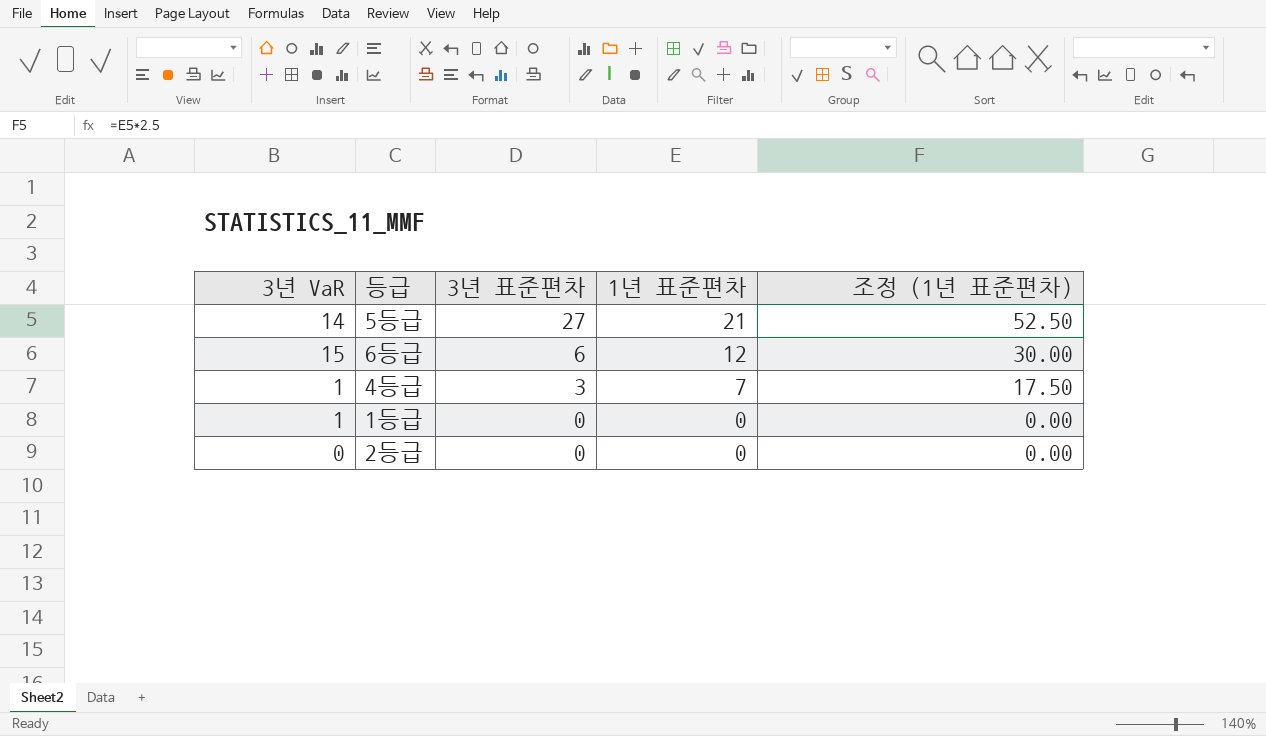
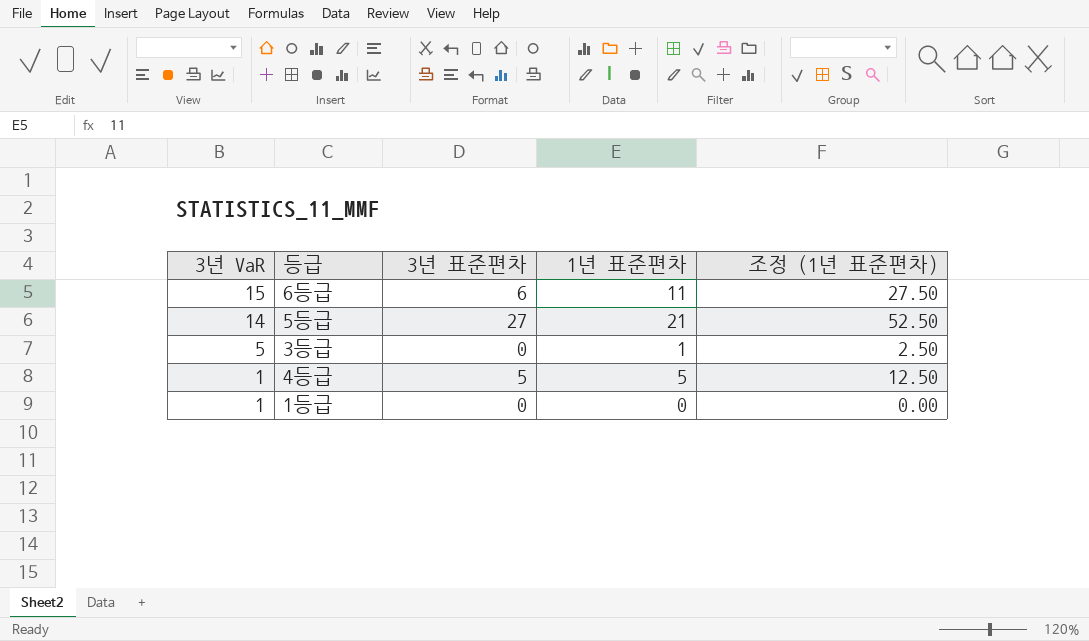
row order: 3년 표준편차 descending -> 3년 VaR descending
row 2등급: 0 | 0 | 0 | 0.00 -> none
6등급 | 1년 표준편차: 12 -> 11
6등급 | 조정 (1년 표준편차): 30.00 -> 27.50
row 3등급: none -> 5 | 0 | 1 | 2.50
4등급 | 3년 표준편차: 3 -> 5
4등급 | 1년 표준편차: 7 -> 5
4등급 | 조정 (1년 표준편차): 17.50 -> 12.50

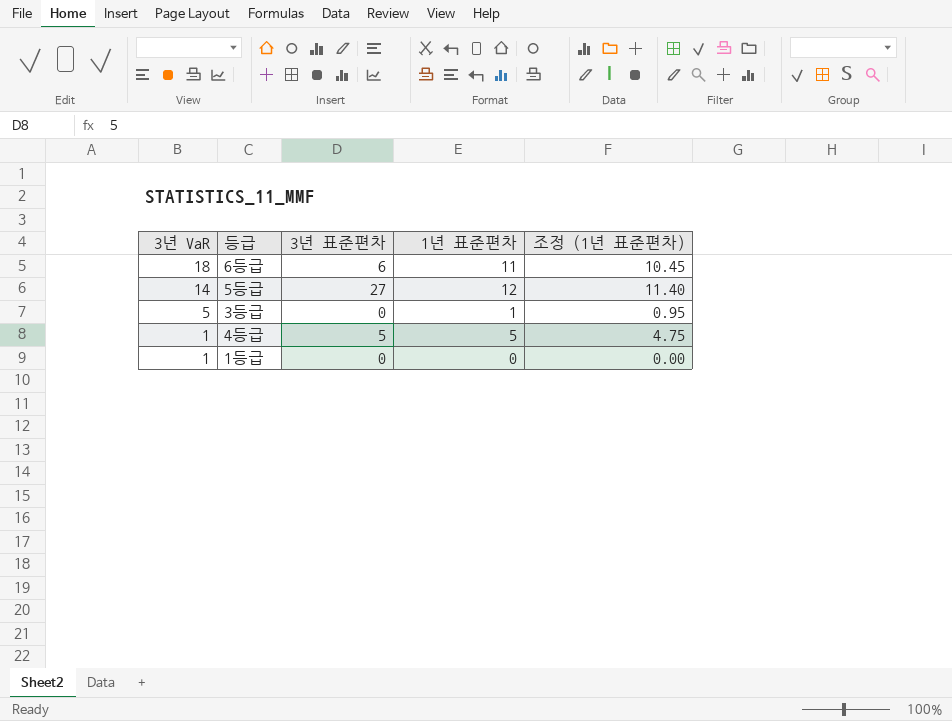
column 조정 (1년 표준편차) | formula: [1년 표준편차] * 2.5 -> [1년 표준편차] * 0.95
6등급 | 3년 VaR: 15 -> 18
5등급 | 1년 표준편차: 21 -> 12

